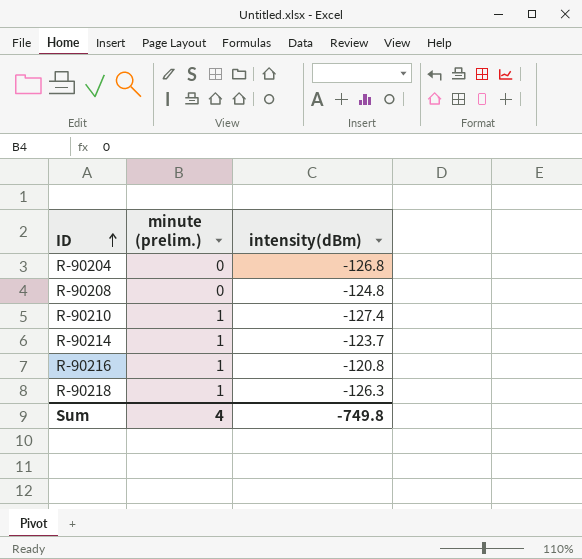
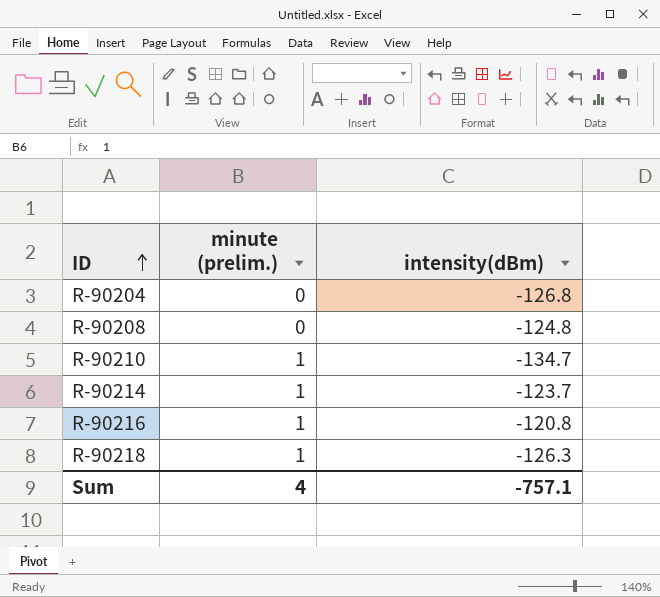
R-90210 | intensity(dBm): -127.4 -> -134.7
Sum | intensity(dBm): -749.8 -> -757.1

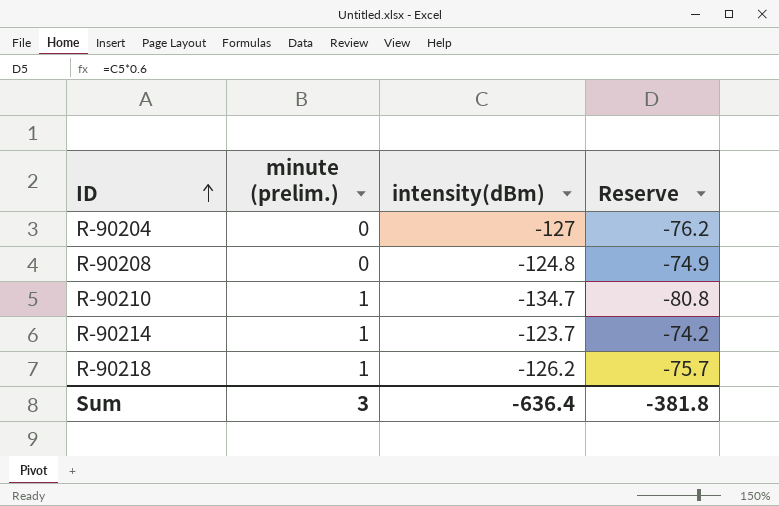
column Reserve | formula: none -> [intensity(dBm)] * 0.6
row R-90216: 1 | -120.8 -> none
R-90204 | intensity(dBm): -126.8 -> -127
R-90218 | intensity(dBm): -126.3 -> -126.2
Sum | minute (prelim.): 4 -> 3
Sum | intensity(dBm): -757.1 -> -636.4

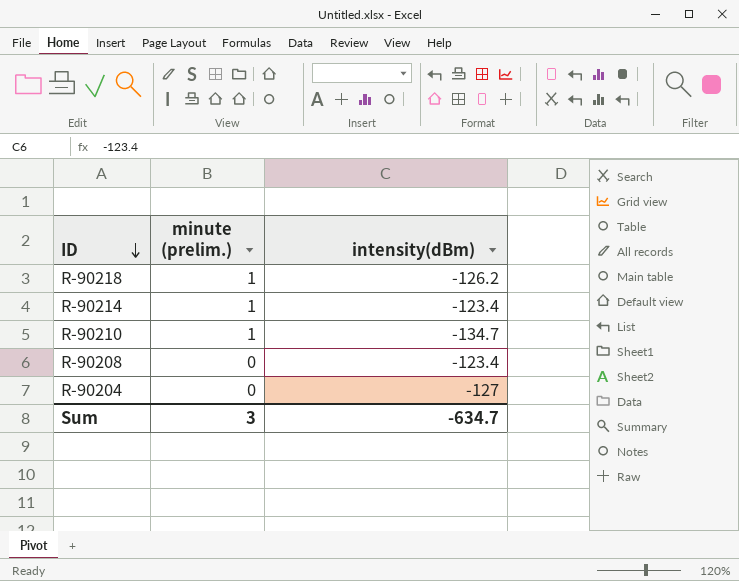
row order: ID ascending -> ID descending
column Reserve | formula: [intensity(dBm)] * 0.6 -> none
R-90214 | intensity(dBm): -123.7 -> -123.4
R-90208 | intensity(dBm): -124.8 -> -123.4
Sum | intensity(dBm): -636.4 -> -634.7

